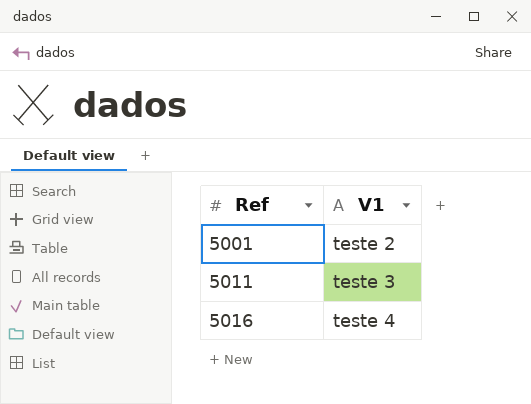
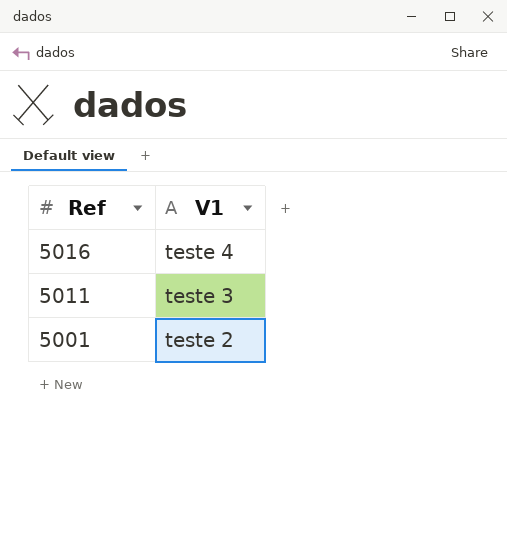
row order: Ref ascending -> Ref descending

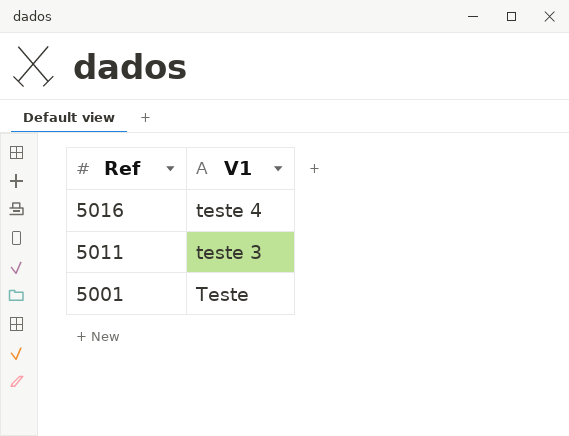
5001 | V1: teste 2 -> Teste

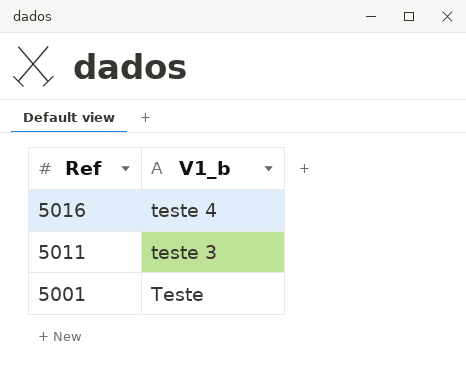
column name: V1 -> V1_b

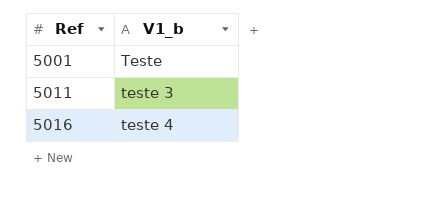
row order: Ref descending -> Ref ascending

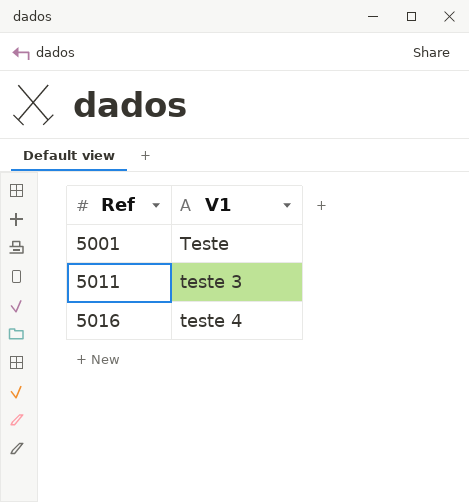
column name: V1_b -> V1

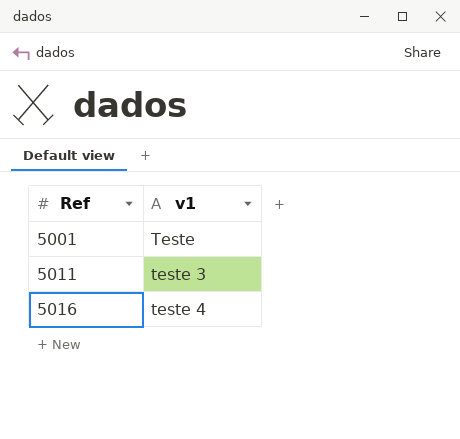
column name: V1 -> v1

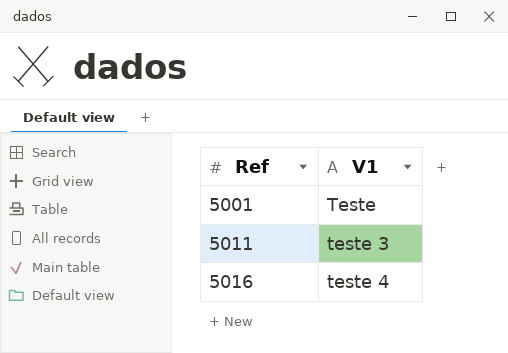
column name: v1 -> V1

